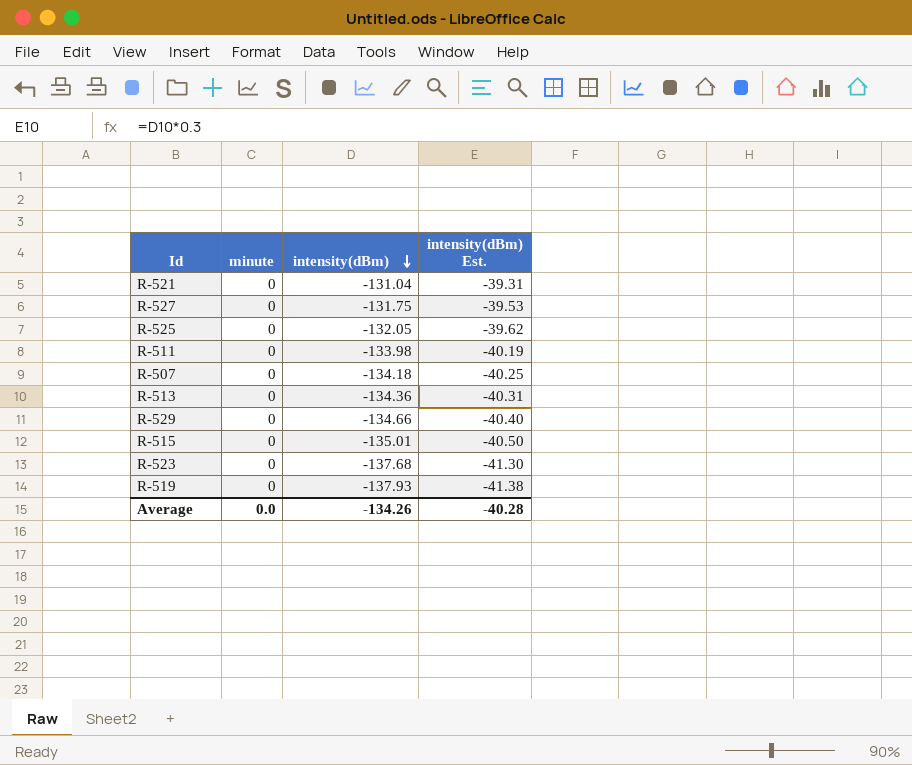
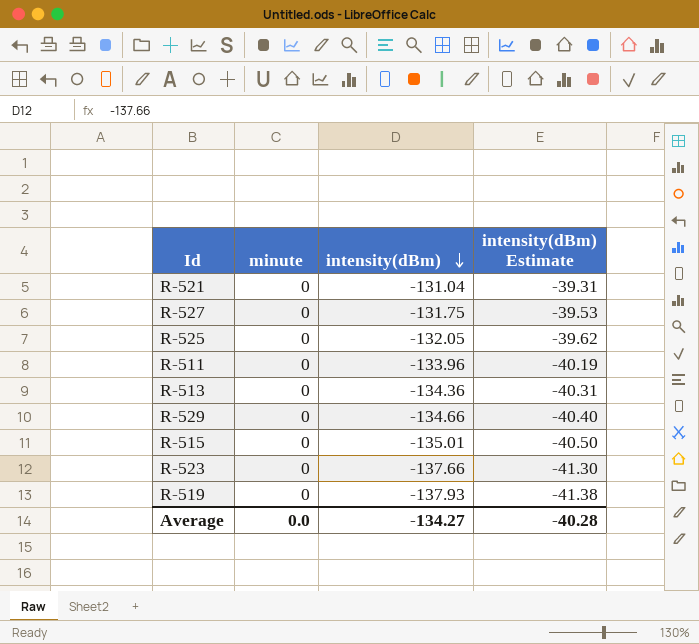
column name: intensity(dBm) Est. -> intensity(dBm) Estimate
row R-507: 0 | -134.18 | -40.25 -> none
R-511 | intensity(dBm): -133.98 -> -133.96
R-523 | intensity(dBm): -137.68 -> -137.66
Average | intensity(dBm): -134.26 -> -134.27

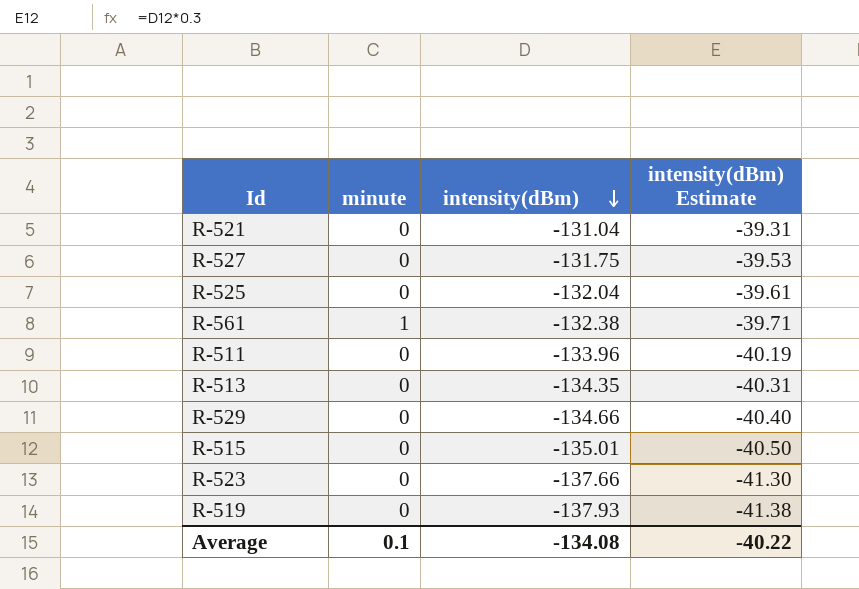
R-525 | intensity(dBm): -132.05 -> -132.04
R-525 | intensity(dBm) Estimate: -39.62 -> -39.61
row R-561: none -> 1 | -132.38 | -39.71
R-513 | intensity(dBm): -134.36 -> -134.35
Average | minute: 0.0 -> 0.1
Average | intensity(dBm): -134.27 -> -134.08
Average | intensity(dBm) Estimate: -40.28 -> -40.22

